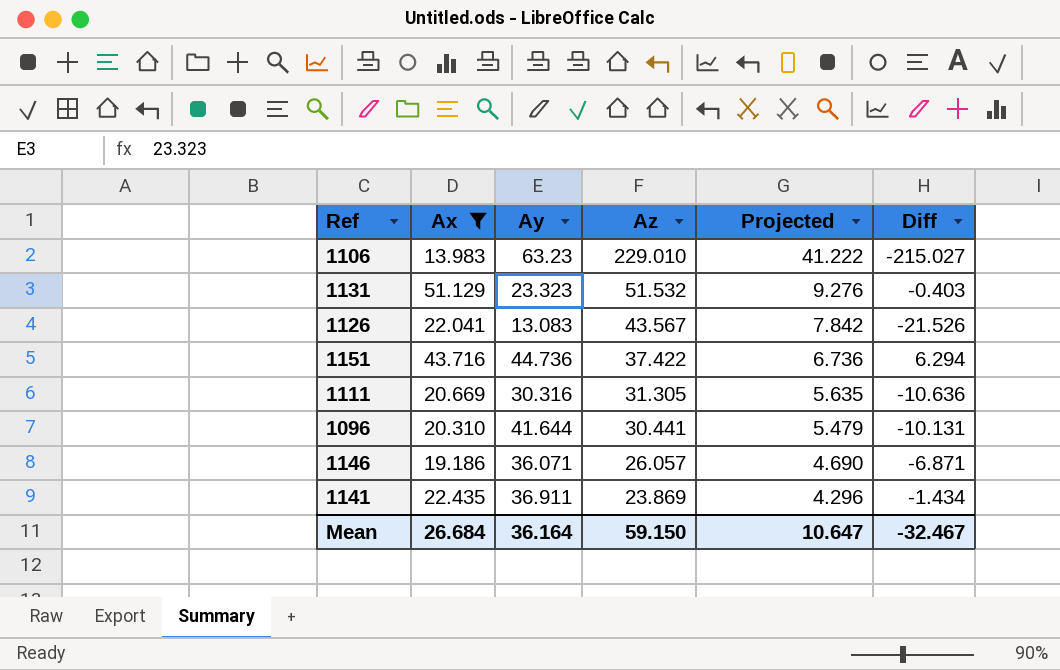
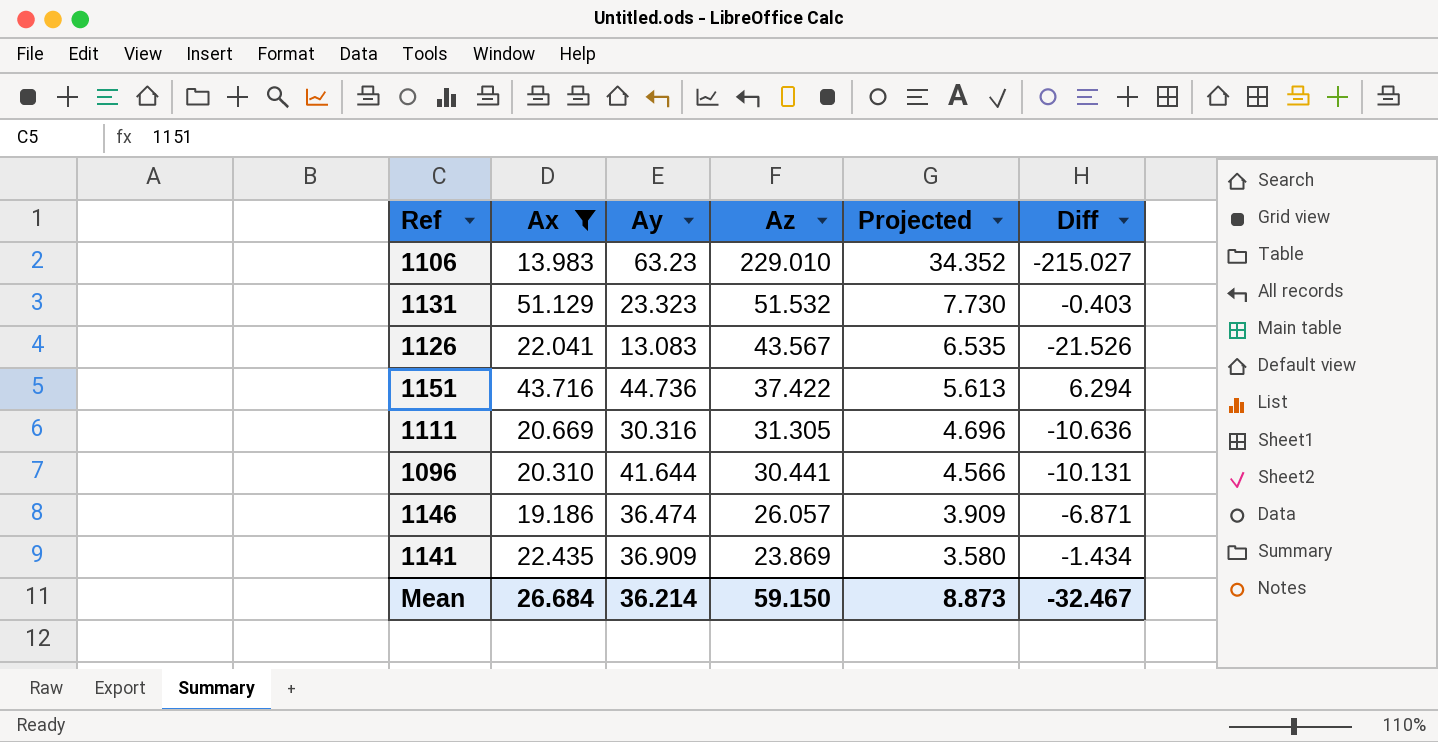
column Projected | formula: [Az] * 0.18 -> [Az] * 0.15
1146 | Ay: 36.071 -> 36.474
1141 | Ay: 36.911 -> 36.909
Mean | Ay: 36.164 -> 36.214
Mean | Projected: 10.647 -> 8.873

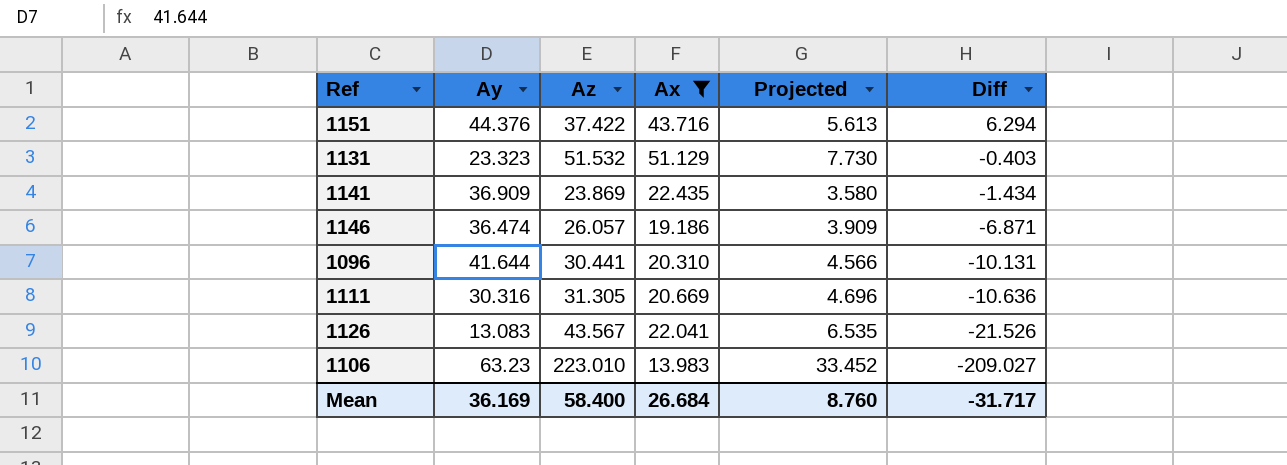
row order: Az descending -> Diff descending
column Ax | position: 2 -> 4
1151 | Ay: 44.736 -> 44.376
1106 | Az: 229.010 -> 223.010
1106 | Projected: 34.352 -> 33.452
1106 | Diff: -215.027 -> -209.027
Mean | Ay: 36.214 -> 36.169
Mean | Az: 59.150 -> 58.400
Mean | Projected: 8.873 -> 8.760
Mean | Diff: -32.467 -> -31.717

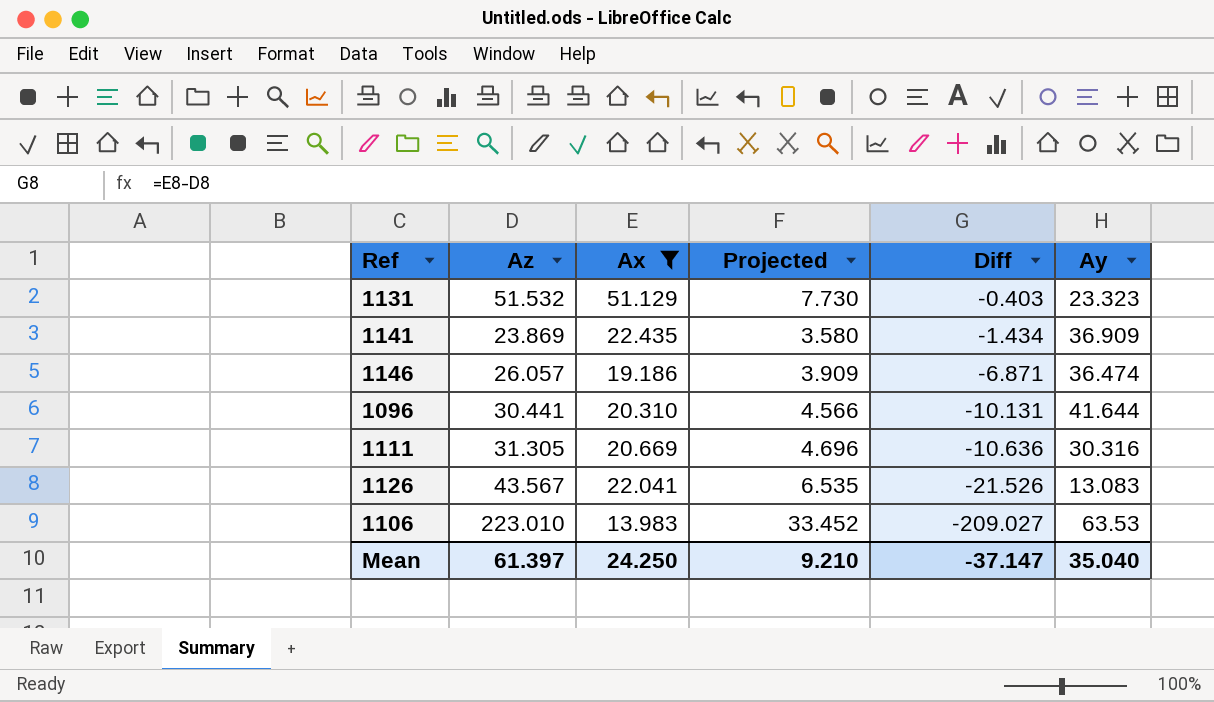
column Ay | position: 2 -> 6
row 1151: 44.376 | 37.422 | 43.716 | 5.613 | 6.294 -> none
1106 | Ay: 63.23 -> 63.53
Mean | Az: 58.400 -> 61.397
Mean | Ax: 26.684 -> 24.250
Mean | Projected: 8.760 -> 9.210
Mean | Diff: -31.717 -> -37.147
Mean | Ay: 36.169 -> 35.040

